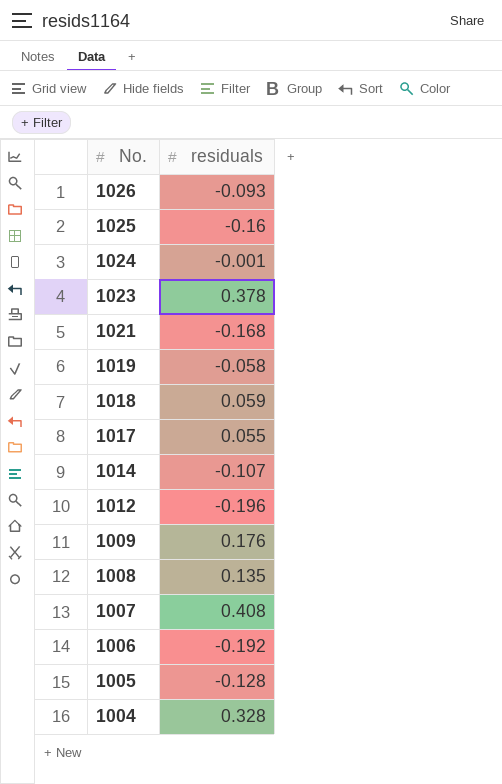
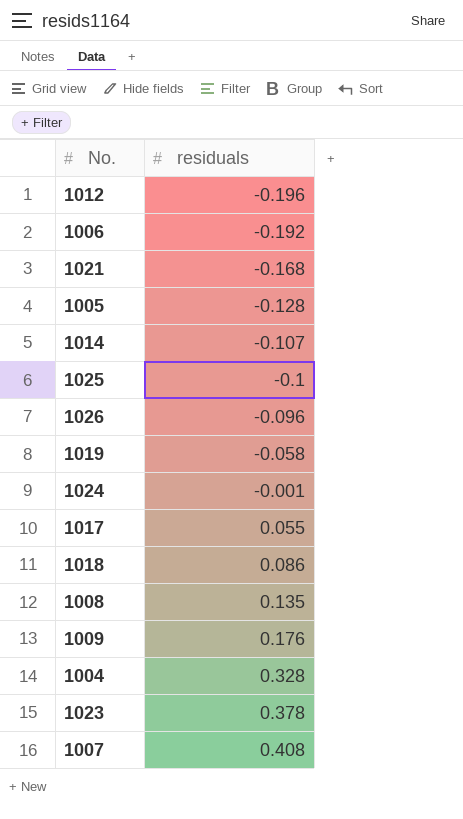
row order: No. descending -> residuals ascending
1025 | residuals: -0.16 -> -0.1
1026 | residuals: -0.093 -> -0.096
1018 | residuals: 0.059 -> 0.086

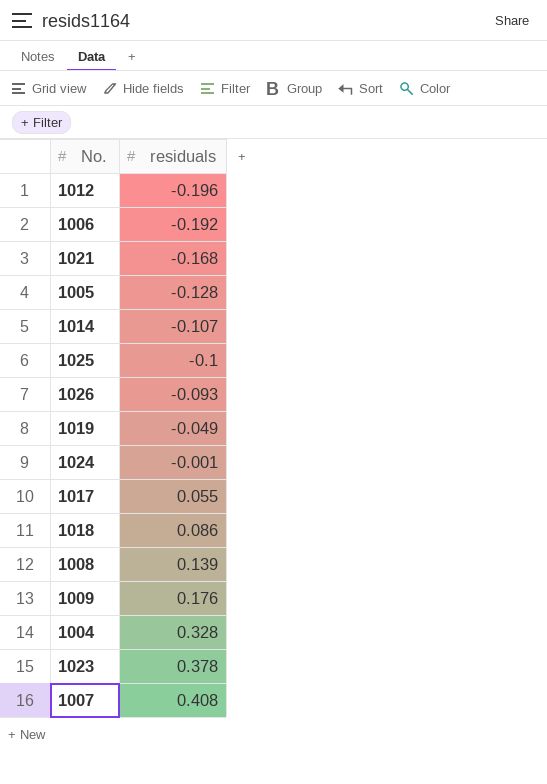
1026 | residuals: -0.096 -> -0.093
1019 | residuals: -0.058 -> -0.049
1008 | residuals: 0.135 -> 0.139

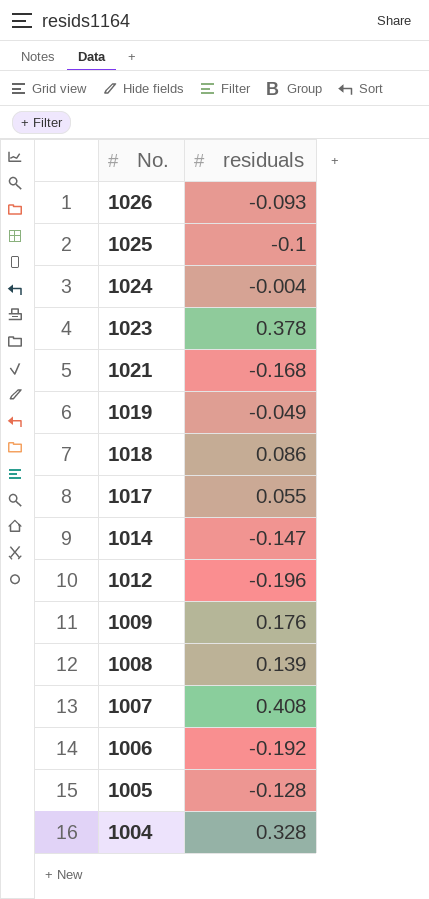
row order: residuals ascending -> No. descending
1024 | residuals: -0.001 -> -0.004
1014 | residuals: -0.107 -> -0.147

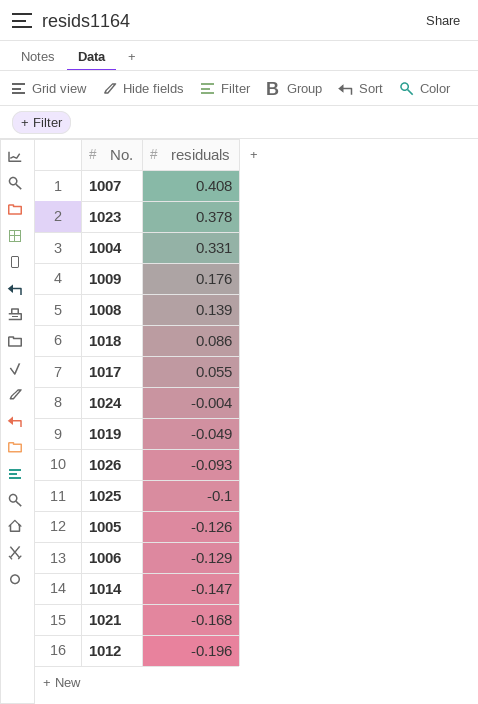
row order: No. descending -> residuals descending
1004 | residuals: 0.328 -> 0.331
1005 | residuals: -0.128 -> -0.126
1006 | residuals: -0.192 -> -0.129

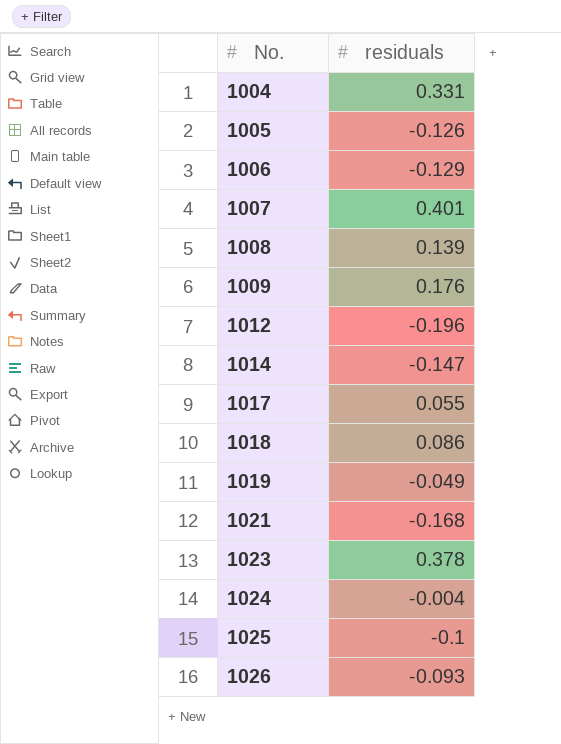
row order: residuals descending -> No. ascending
1007 | residuals: 0.408 -> 0.401

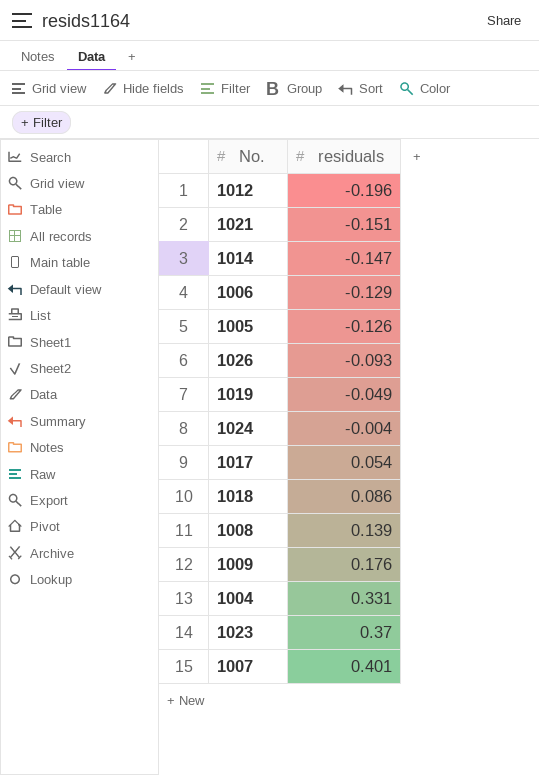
row order: No. ascending -> residuals ascending
row 1025: -0.1 -> none
1021 | residuals: -0.168 -> -0.151
1017 | residuals: 0.055 -> 0.054
1023 | residuals: 0.378 -> 0.37

